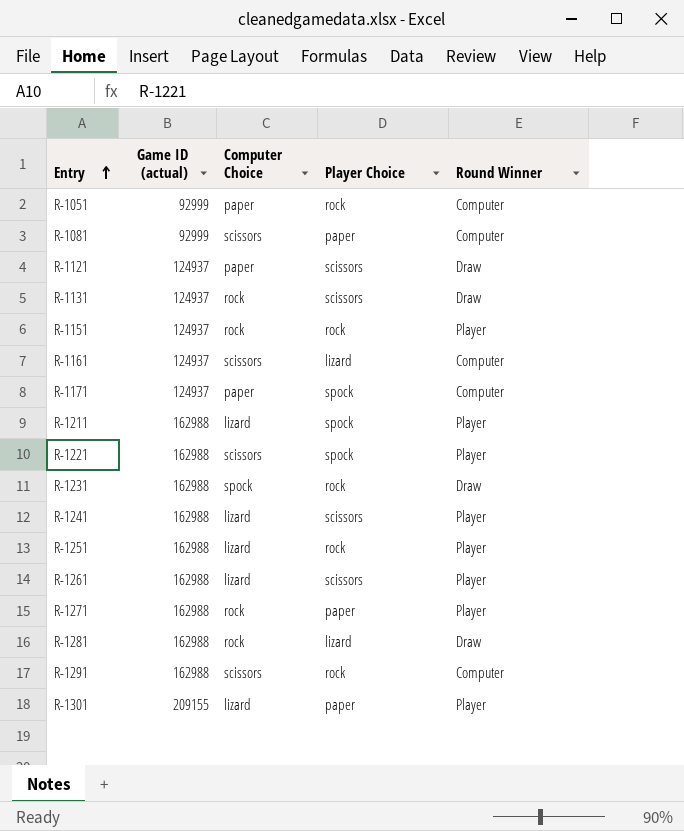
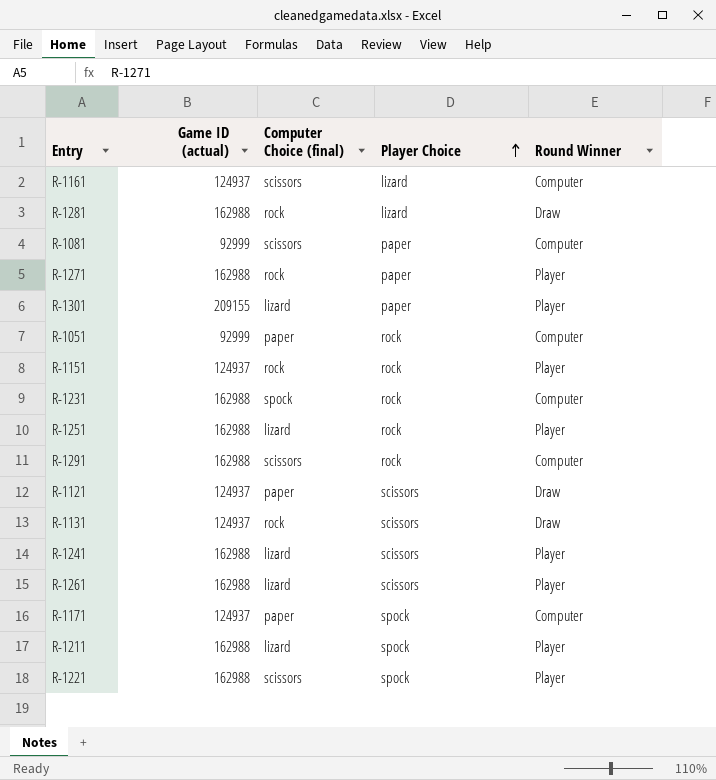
row order: Entry ascending -> Player Choice ascending
column name: Computer Choice -> Computer Choice (final)
R-1231 | Round Winner: Draw -> Computer

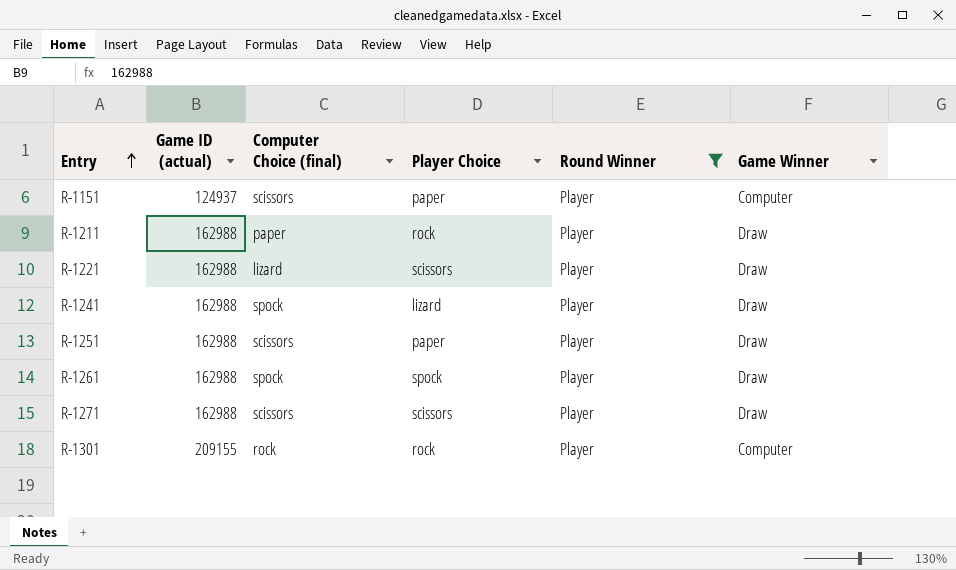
filter: none -> Round Winner = Player
row order: Player Choice ascending -> Entry ascending
column Game Winner | position: none -> 6
R-1151 | Computer Choice (final): rock -> scissors
R-1151 | Player Choice: rock -> paper
R-1211 | Computer Choice (final): lizard -> paper
R-1211 | Player Choice: spock -> rock
R-1221 | Computer Choice (final): scissors -> lizard
R-1221 | Player Choice: spock -> scissors
R-1241 | Computer Choice (final): lizard -> spock
R-1241 | Player Choice: scissors -> lizard
R-1251 | Computer Choice (final): lizard -> scissors
R-1251 | Player Choice: rock -> paper
R-1261 | Computer Choice (final): lizard -> spock
R-1261 | Player Choice: scissors -> spock
R-1271 | Computer Choice (final): rock -> scissors
R-1271 | Player Choice: paper -> scissors
R-1301 | Computer Choice (final): lizard -> rock
R-1301 | Player Choice: paper -> rock

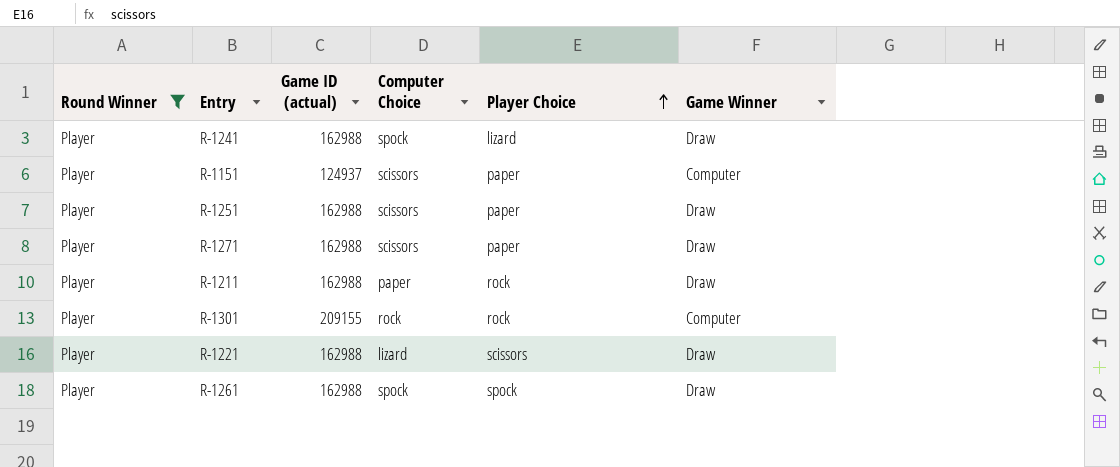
row order: Entry ascending -> Player Choice ascending
column Round Winner | position: 5 -> 1
column name: Computer Choice (final) -> Computer Choice
R-1271 | Player Choice: scissors -> paper

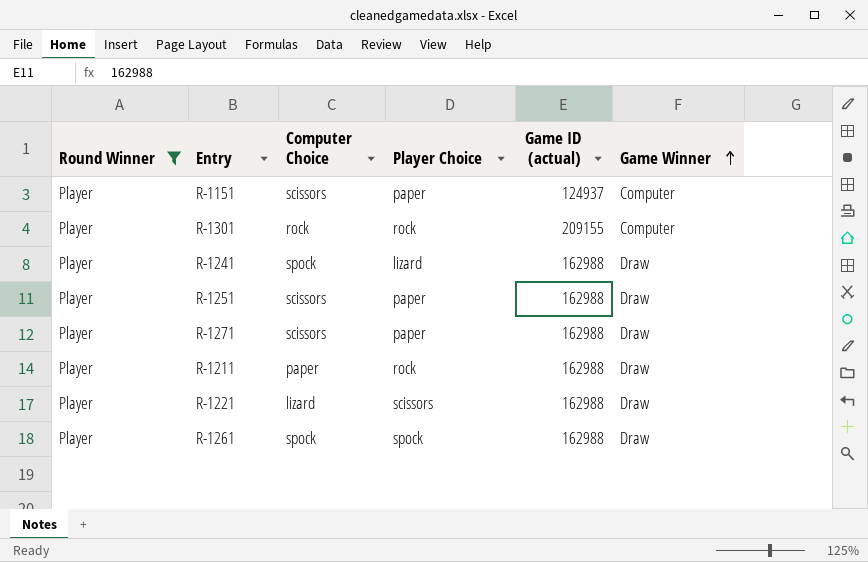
row order: Player Choice ascending -> Game Winner ascending
column Game ID (actual) | position: 3 -> 5

